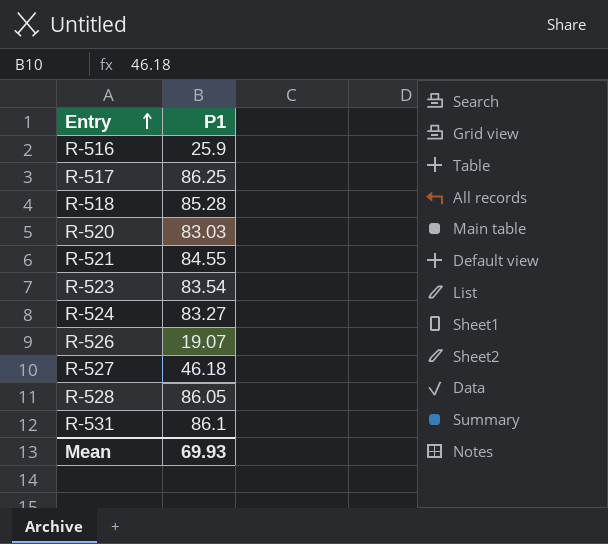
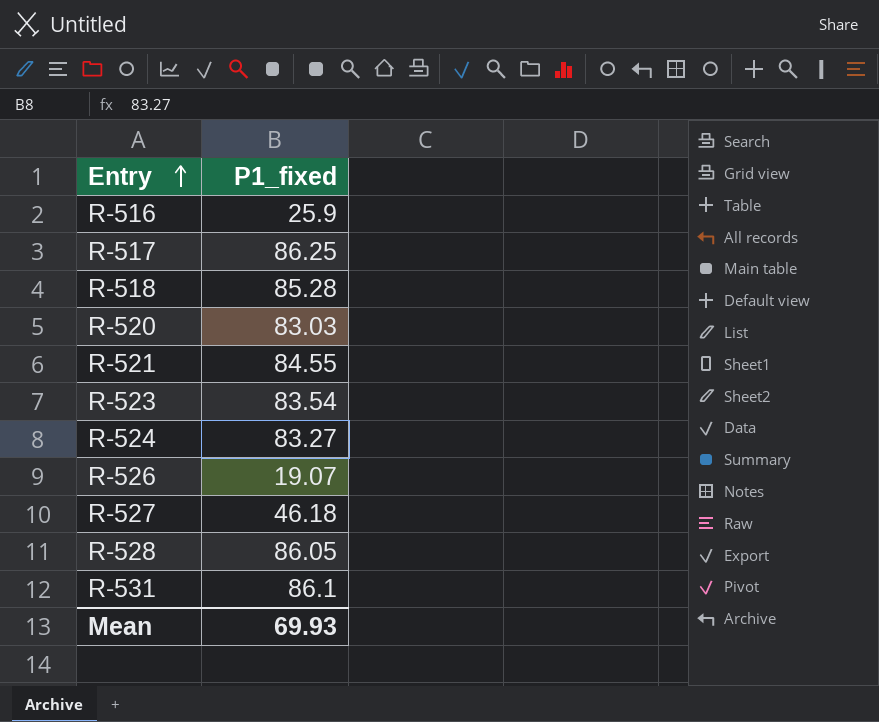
column name: P1 -> P1_fixed

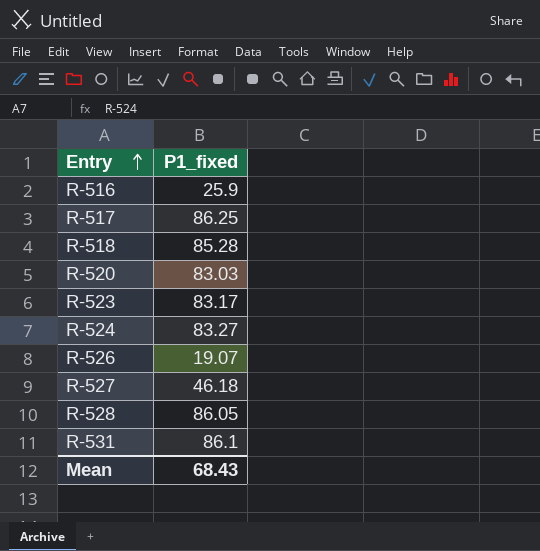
row R-521: 84.55 -> none
R-523 | P1_fixed: 83.54 -> 83.17
Mean | P1_fixed: 69.93 -> 68.43

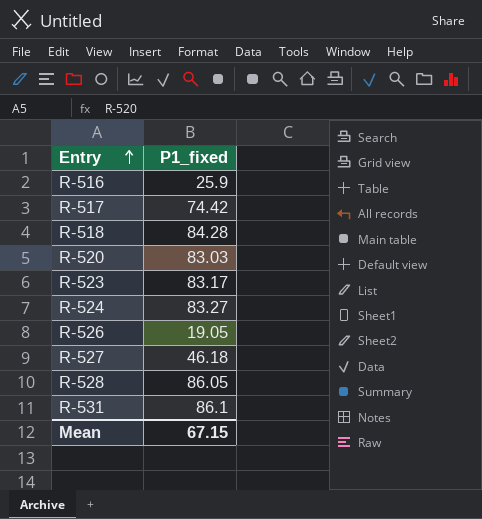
R-517 | P1_fixed: 86.25 -> 74.42
R-518 | P1_fixed: 85.28 -> 84.28
R-526 | P1_fixed: 19.07 -> 19.05
Mean | P1_fixed: 68.43 -> 67.15

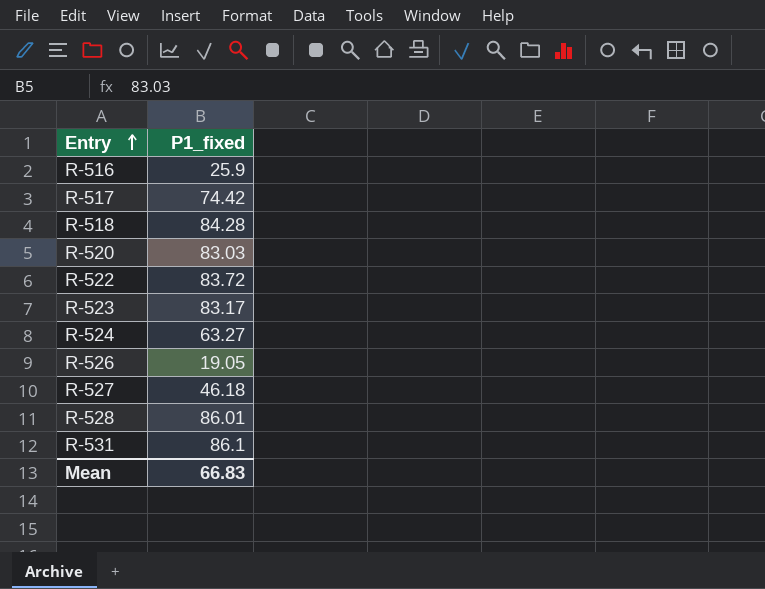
row R-522: none -> 83.72
R-524 | P1_fixed: 83.27 -> 63.27
R-528 | P1_fixed: 86.05 -> 86.01
Mean | P1_fixed: 67.15 -> 66.83

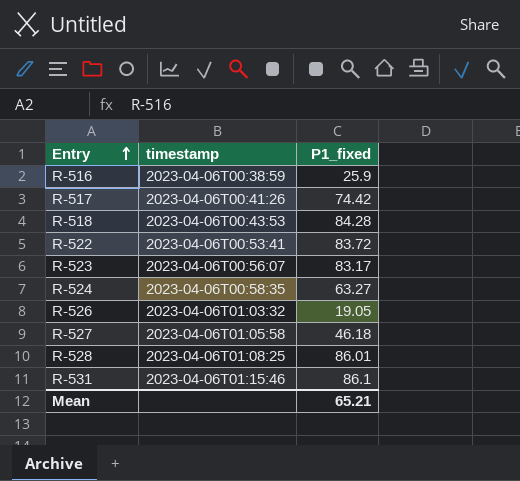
column timestamp | position: none -> 2
row R-520: 83.03 -> none
Mean | P1_fixed: 66.83 -> 65.21

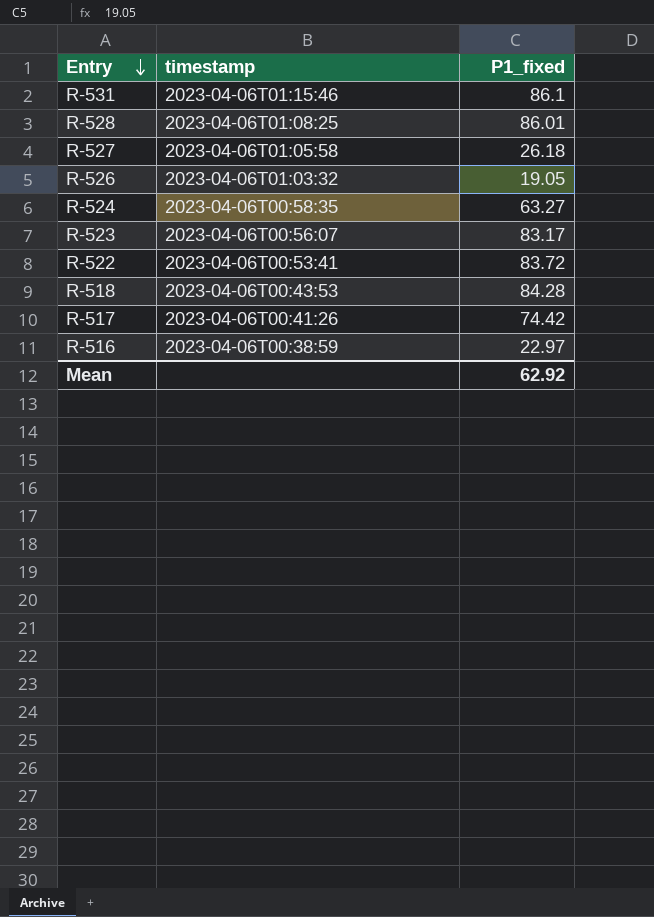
row order: Entry ascending -> Entry descending
R-527 | P1_fixed: 46.18 -> 26.18
R-516 | P1_fixed: 25.9 -> 22.97
Mean | P1_fixed: 65.21 -> 62.92

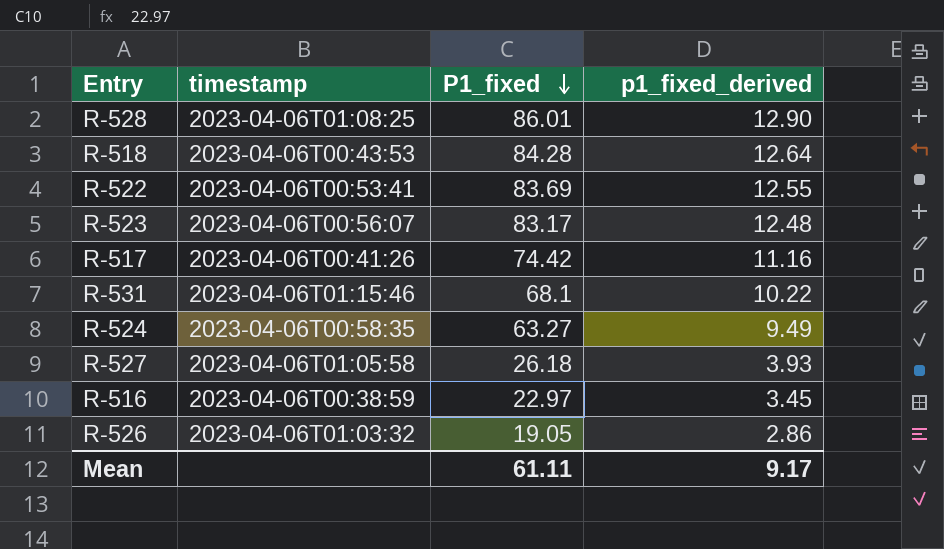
row order: Entry descending -> P1_fixed descending
column p1_fixed_derived | formula: none -> [P1_fixed] * 0.15
R-522 | P1_fixed: 83.72 -> 83.69
R-531 | P1_fixed: 86.1 -> 68.1
Mean | P1_fixed: 62.92 -> 61.11

